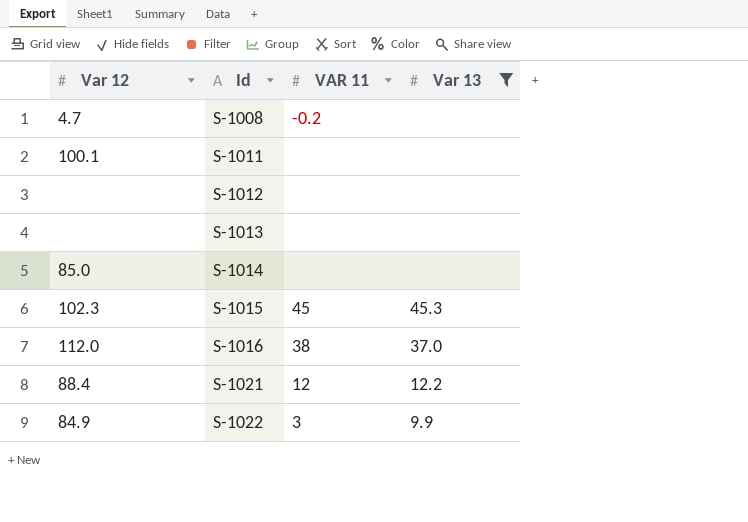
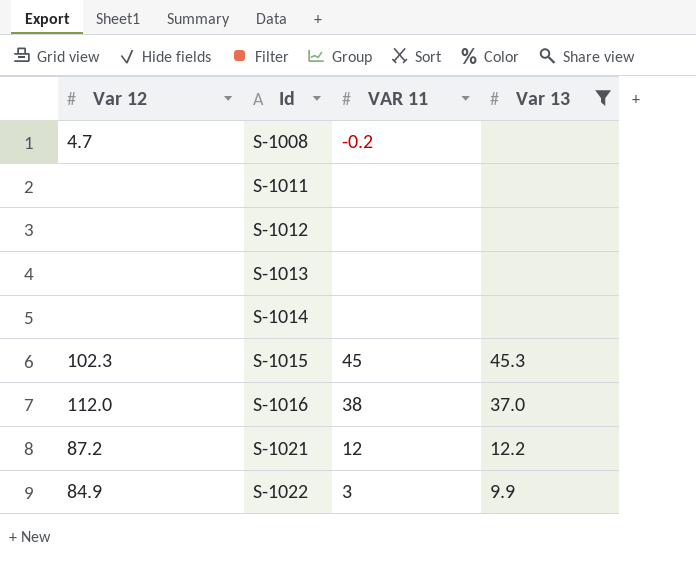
S-1011 | Var 12: 100.1 -> none
S-1014 | Var 12: 85.0 -> none
S-1021 | Var 12: 88.4 -> 87.2

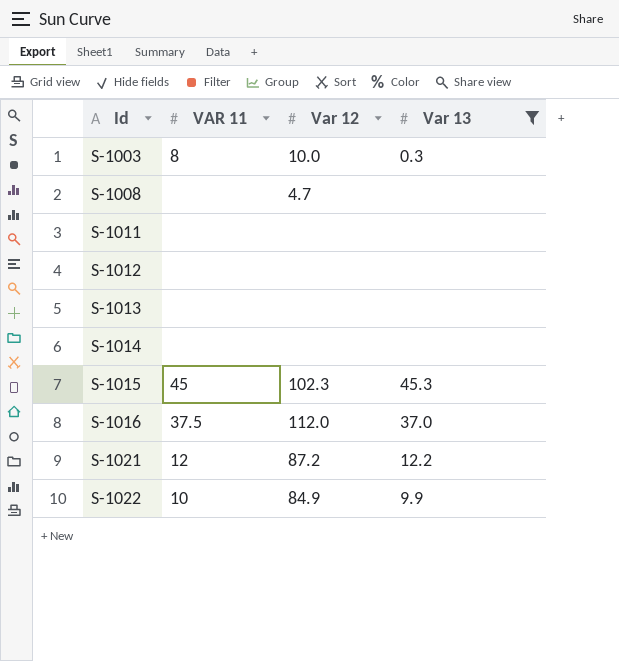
column Var 12 | position: 1 -> 3
row S-1003: none -> 8 | 10.0 | 0.3
S-1008 | VAR 11: -0.2 -> none
S-1016 | VAR 11: 38 -> 37.5
S-1022 | VAR 11: 3 -> 10

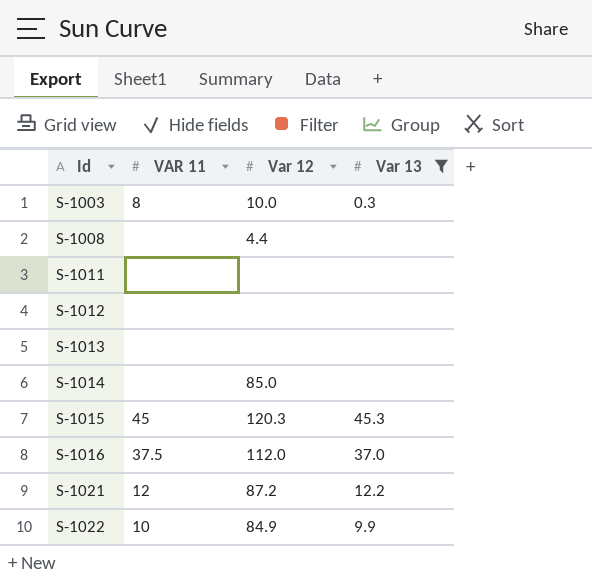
S-1008 | Var 12: 4.7 -> 4.4
S-1014 | Var 12: none -> 85.0
S-1015 | Var 12: 102.3 -> 120.3

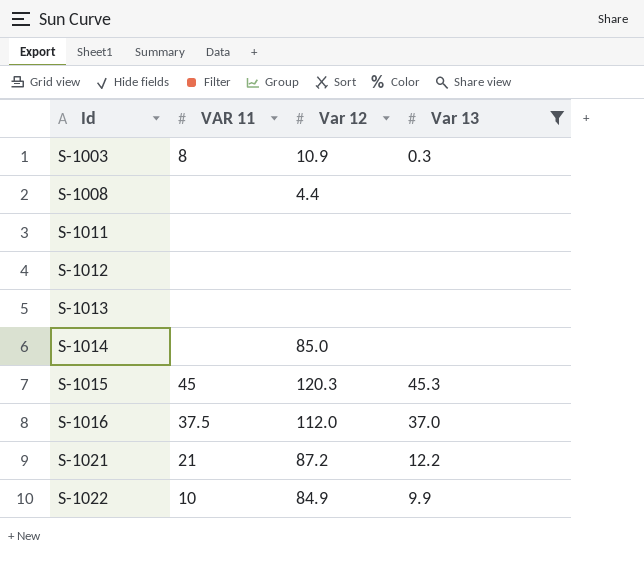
S-1003 | Var 12: 10.0 -> 10.9
S-1021 | VAR 11: 12 -> 21

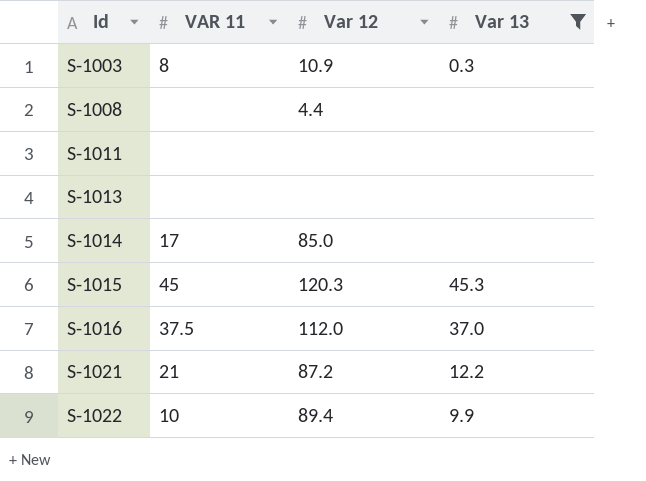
row S-1012: none | none | none -> none
S-1014 | VAR 11: none -> 17
S-1022 | Var 12: 84.9 -> 89.4

